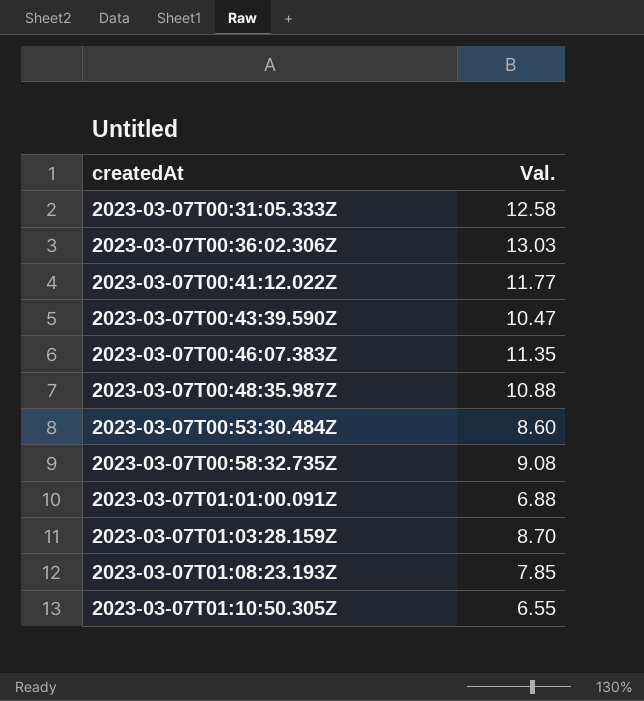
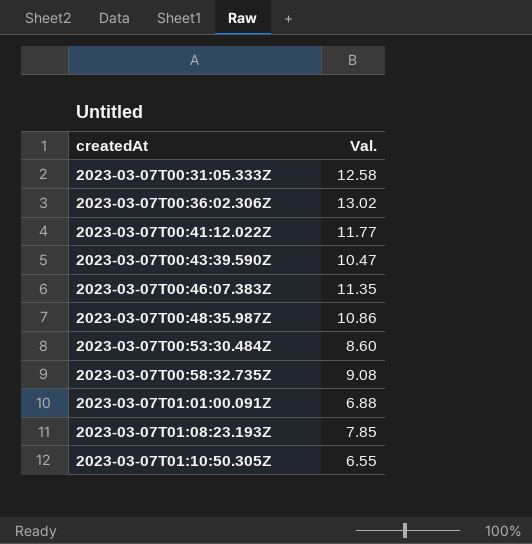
row 2023-03-07T01:03:28.159Z: 8.70 -> none
2023-03-07T00:36:02.306Z | Val.: 13.03 -> 13.02
2023-03-07T00:48:35.987Z | Val.: 10.88 -> 10.86

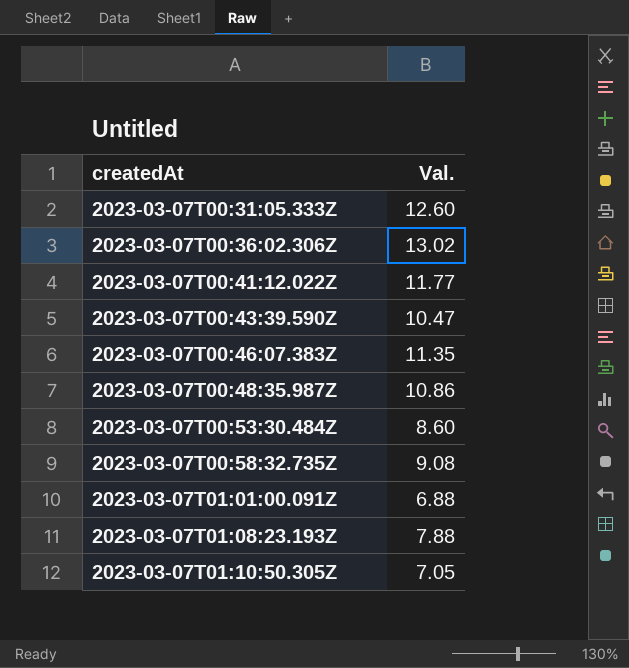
2023-03-07T00:31:05.333Z | Val.: 12.58 -> 12.60
2023-03-07T01:08:23.193Z | Val.: 7.85 -> 7.88
2023-03-07T01:10:50.305Z | Val.: 6.55 -> 7.05

